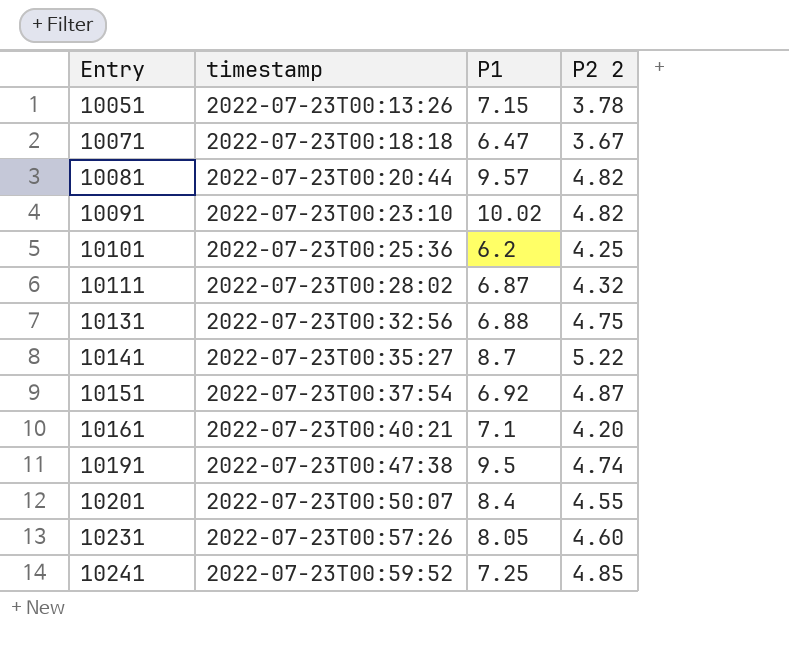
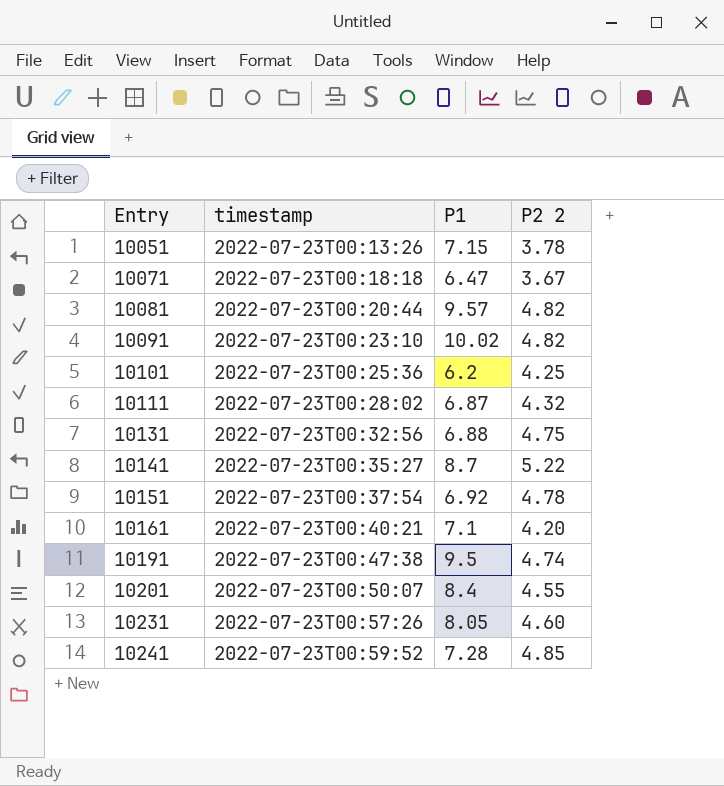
10151 | P2 2: 4.87 -> 4.78
10241 | P1: 7.25 -> 7.28

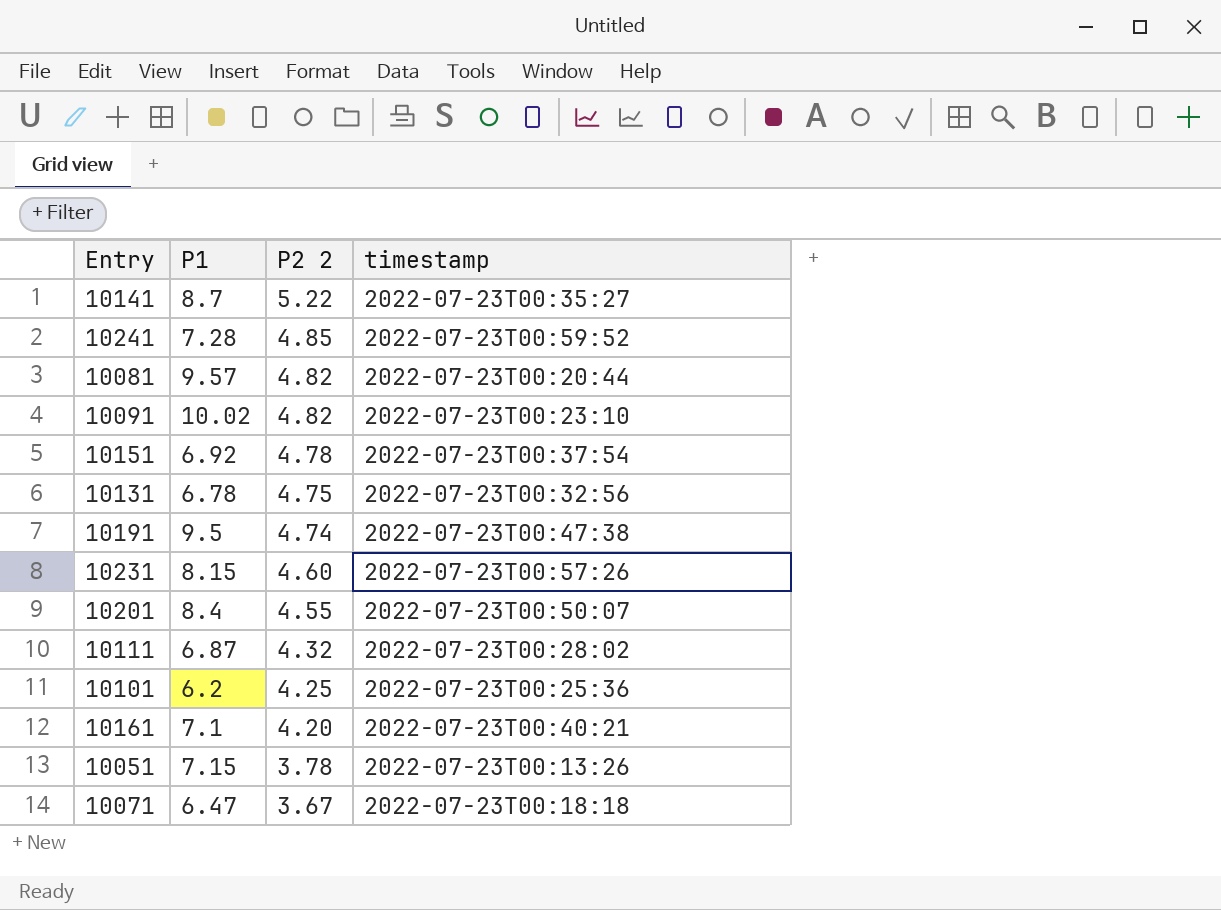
row order: Entry ascending -> P2 2 descending
column timestamp | position: 2 -> 4
10131 | P1: 6.88 -> 6.78
10231 | P1: 8.05 -> 8.15

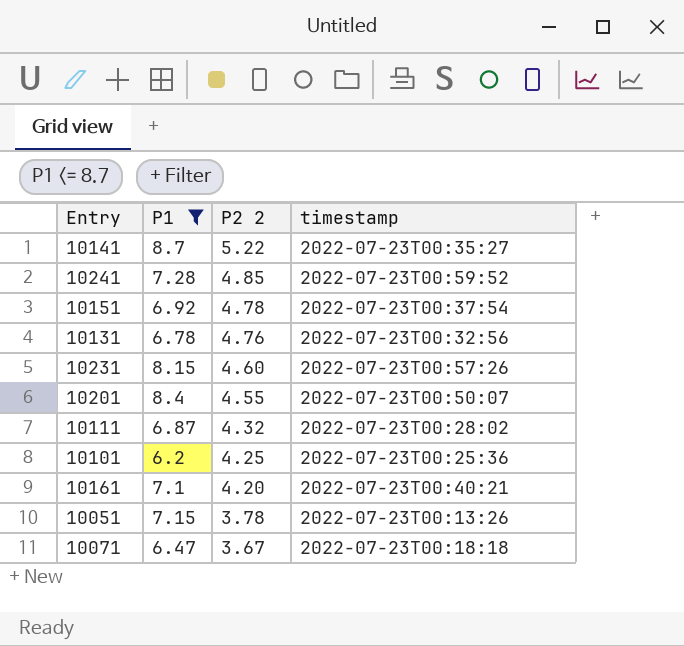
filter: none -> P1 <= 8.7
10131 | P2 2: 4.75 -> 4.76

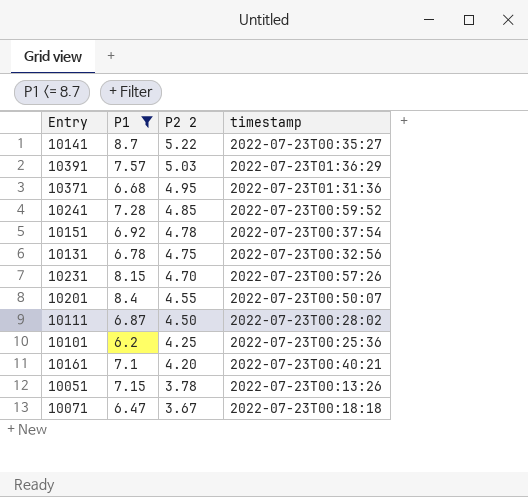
row 10391: none -> 7.57 | 5.03 | 2022-07-23T01:36:29
row 10371: none -> 6.68 | 4.95 | 2022-07-23T01:31:36
10131 | P2 2: 4.76 -> 4.75
10231 | P2 2: 4.60 -> 4.70
10111 | P2 2: 4.32 -> 4.50

